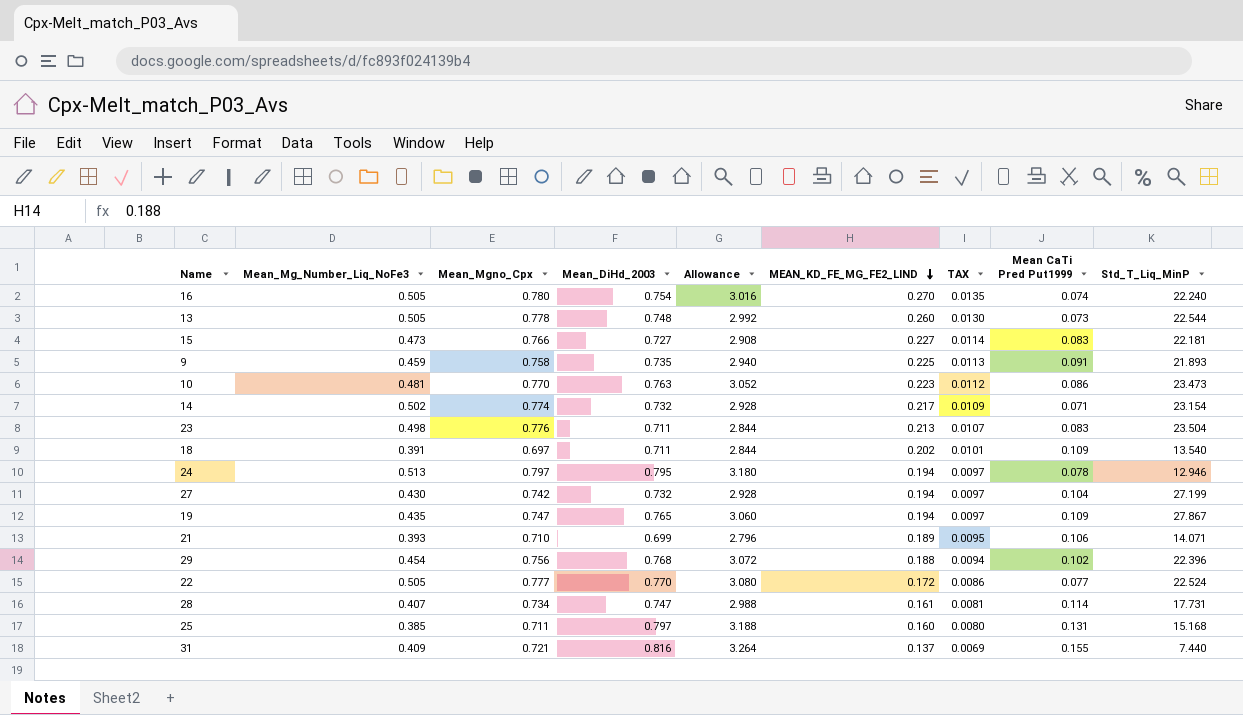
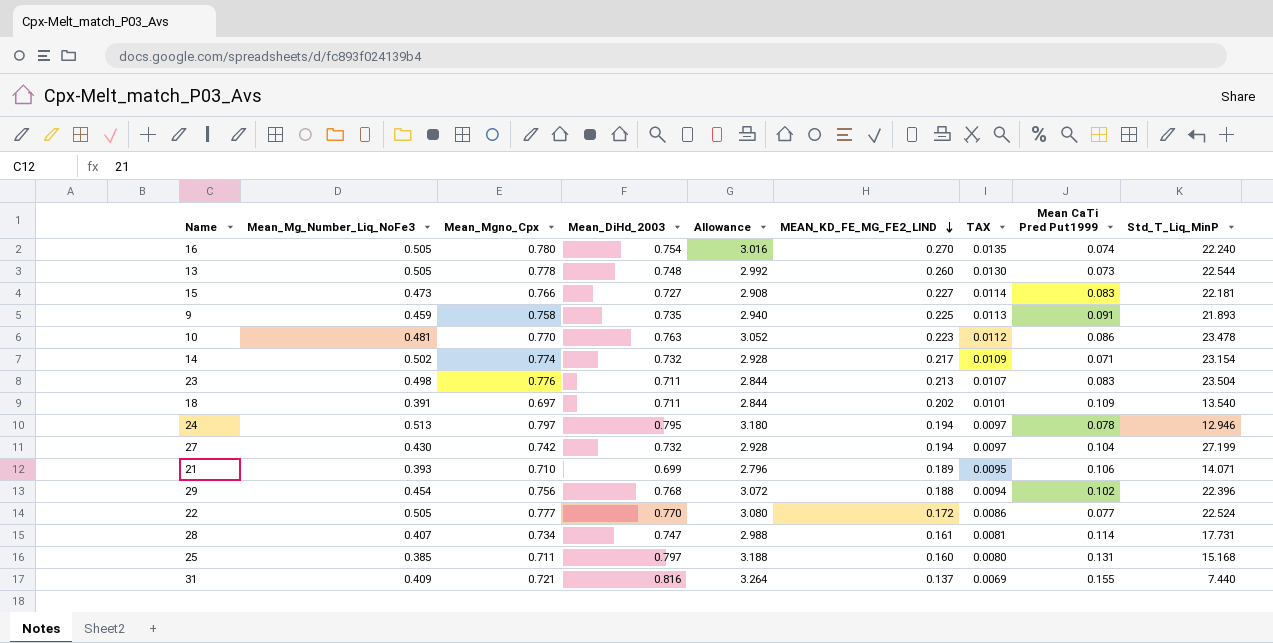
row 19: 0.435 | 0.747 | 0.765 | 3.060 | 0.194 | 0.0097 | 0.109 | 27.867 -> none
10 | Std_T_Liq_MinP: 23.473 -> 23.478

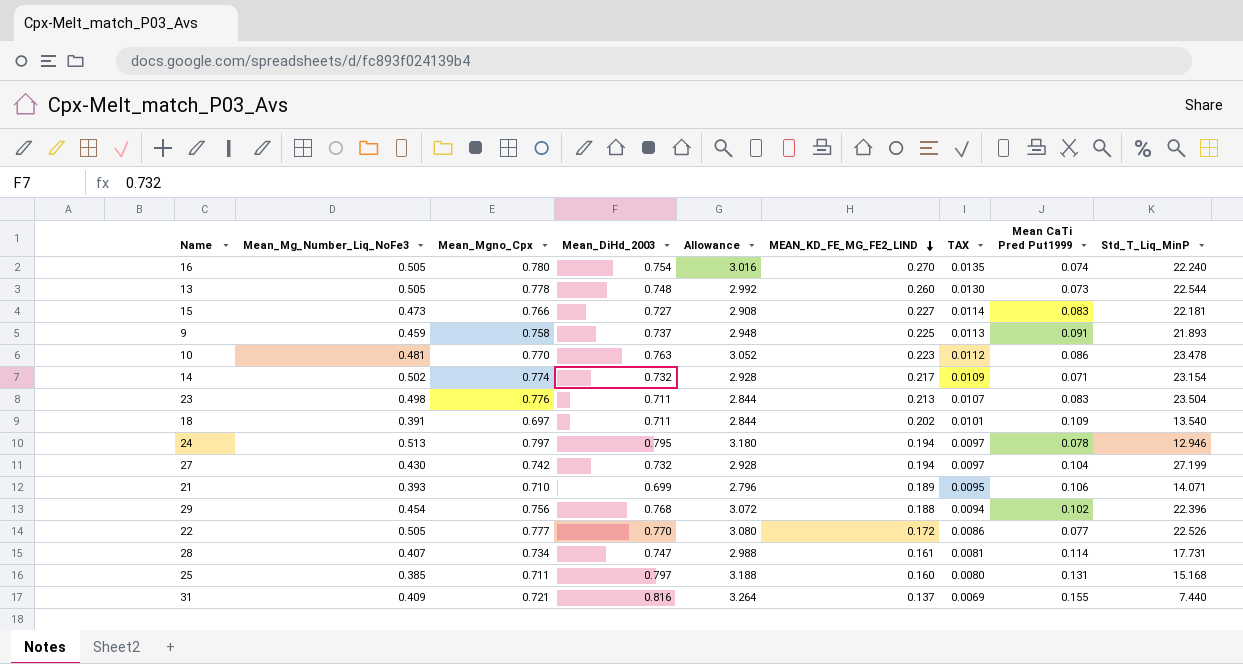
9 | Mean_DiHd_2003: 0.735 -> 0.737
9 | Allowance: 2.940 -> 2.948
22 | Std_T_Liq_MinP: 22.524 -> 22.526

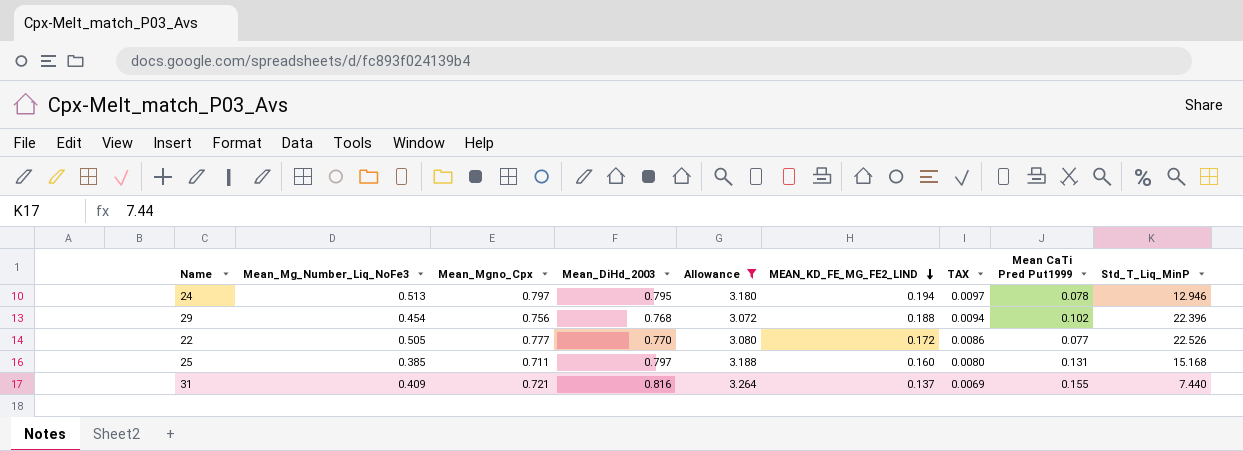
filter: none -> Allowance >= 3.072

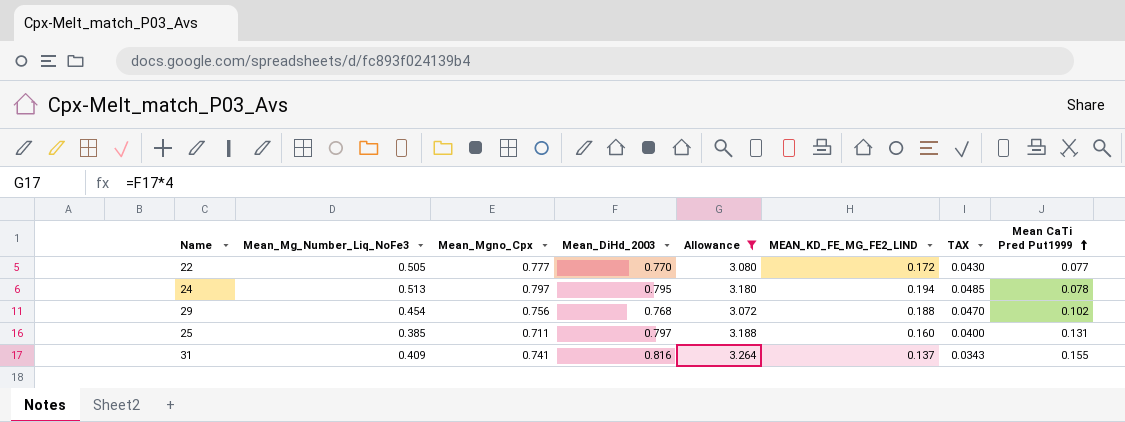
row order: MEAN_KD_FE_MG_FE2_LIND descending -> Mean CaTi Pred Put1999 ascending
column Std_T_Liq_MinP | position: 9 -> none
column TAX | formula: [MEAN_KD_FE_MG_FE2_LIND] * 0.05 -> [MEAN_KD_FE_MG_FE2_LIND] * 0.25
31 | Mean_Mgno_Cpx: 0.721 -> 0.741

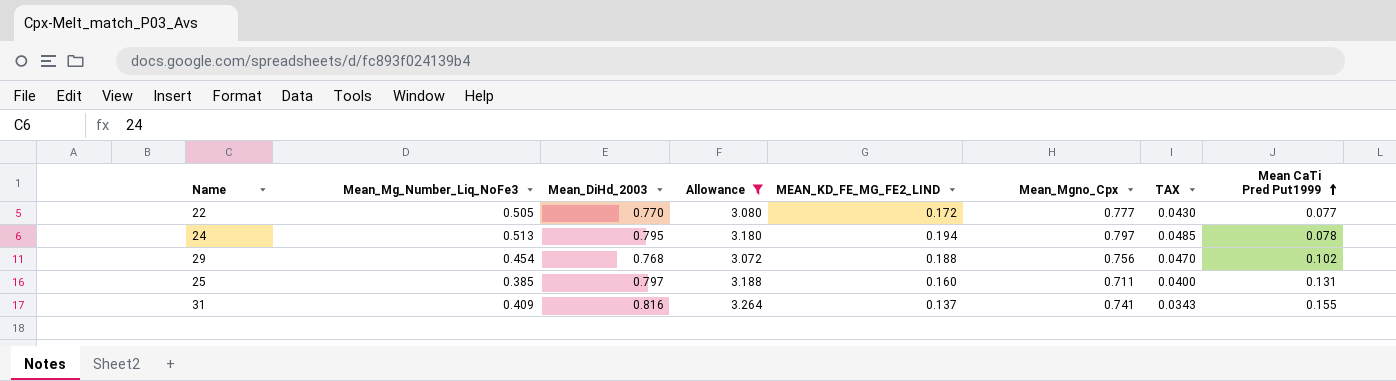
column Mean_Mgno_Cpx | position: 3 -> 6

